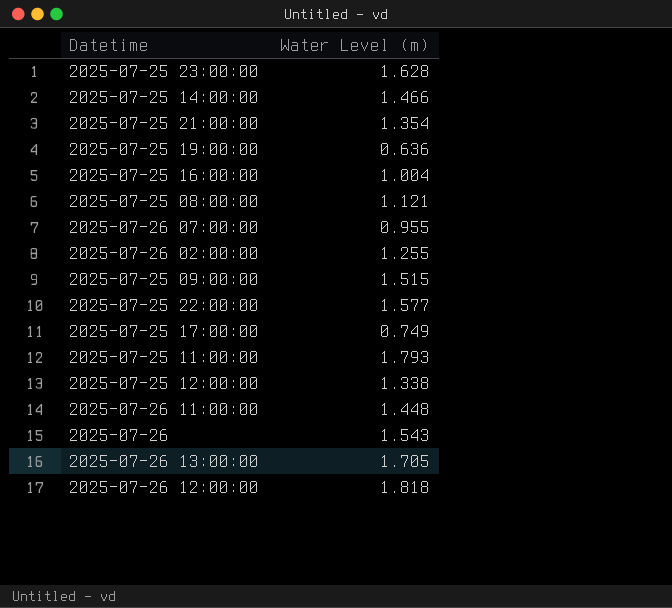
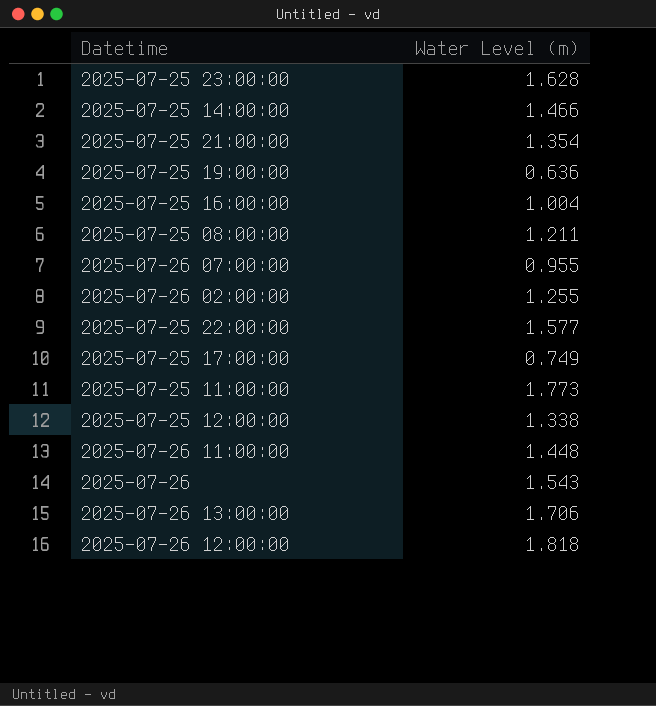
row 2025-07-25 09:00:00: 1.515 -> none
2025-07-25 08:00:00 | Water Level (m): 1.121 -> 1.211
2025-07-25 11:00:00 | Water Level (m): 1.793 -> 1.773
2025-07-26 13:00:00 | Water Level (m): 1.705 -> 1.706

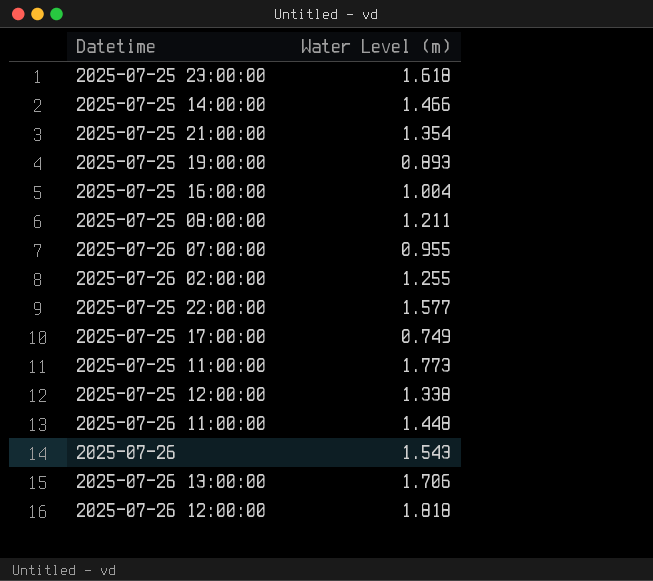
2025-07-25 23:00:00 | Water Level (m): 1.628 -> 1.618
2025-07-25 19:00:00 | Water Level (m): 0.636 -> 0.893

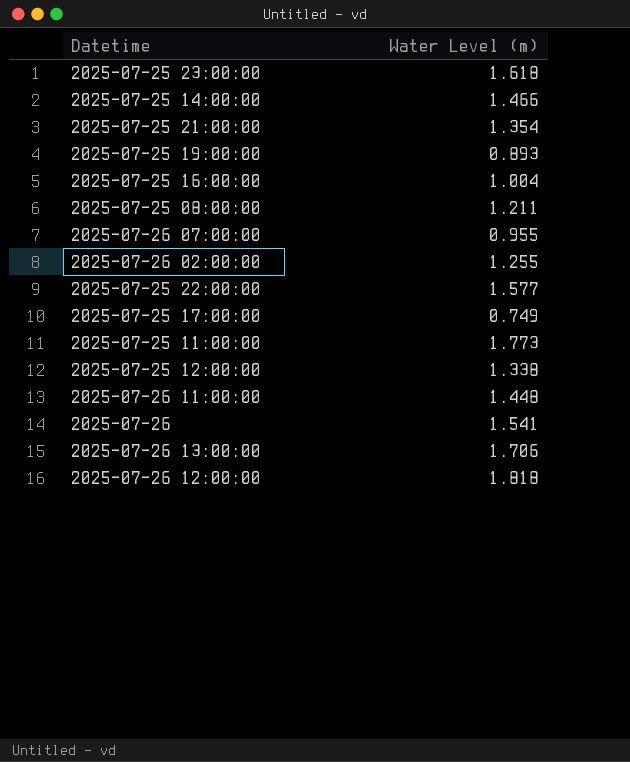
2025-07-26 | Water Level (m): 1.543 -> 1.541

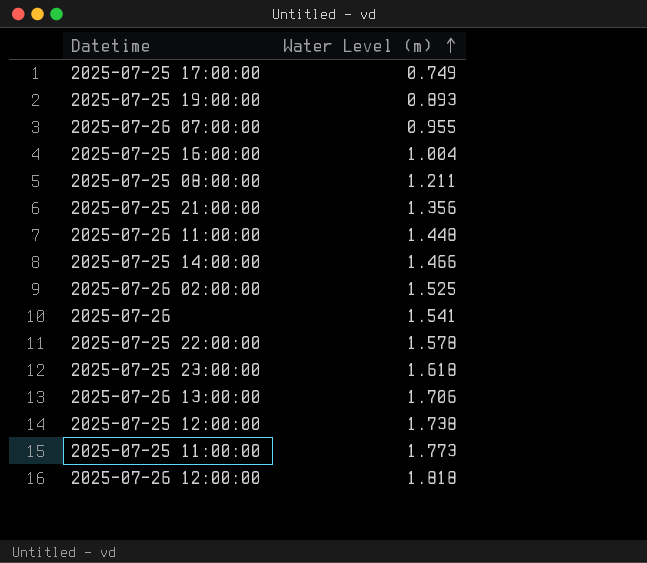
row order: none -> Water Level (m) ascending
2025-07-25 21:00:00 | Water Level (m): 1.354 -> 1.356
2025-07-26 02:00:00 | Water Level (m): 1.255 -> 1.525
2025-07-25 22:00:00 | Water Level (m): 1.577 -> 1.578
2025-07-25 12:00:00 | Water Level (m): 1.338 -> 1.738

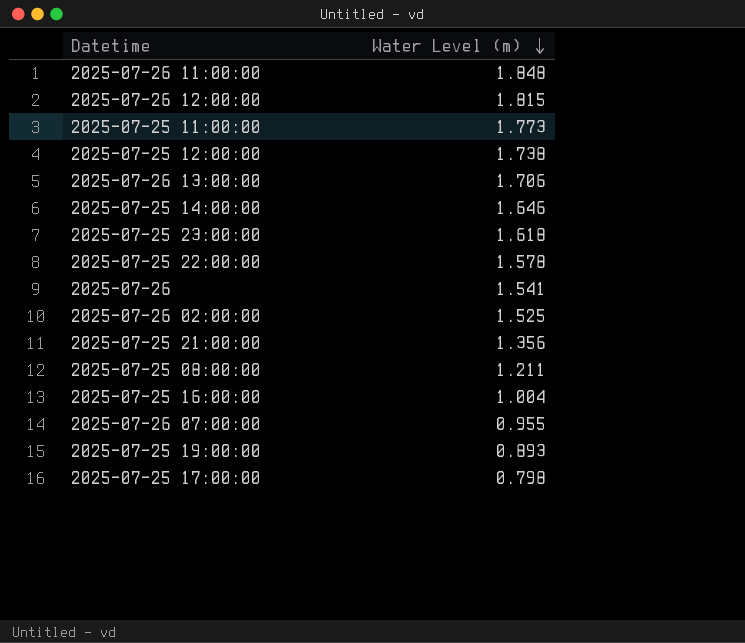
row order: Water Level (m) ascending -> Water Level (m) descending
2025-07-26 11:00:00 | Water Level (m): 1.448 -> 1.848
2025-07-26 12:00:00 | Water Level (m): 1.818 -> 1.815
2025-07-25 14:00:00 | Water Level (m): 1.466 -> 1.646
2025-07-25 17:00:00 | Water Level (m): 0.749 -> 0.798

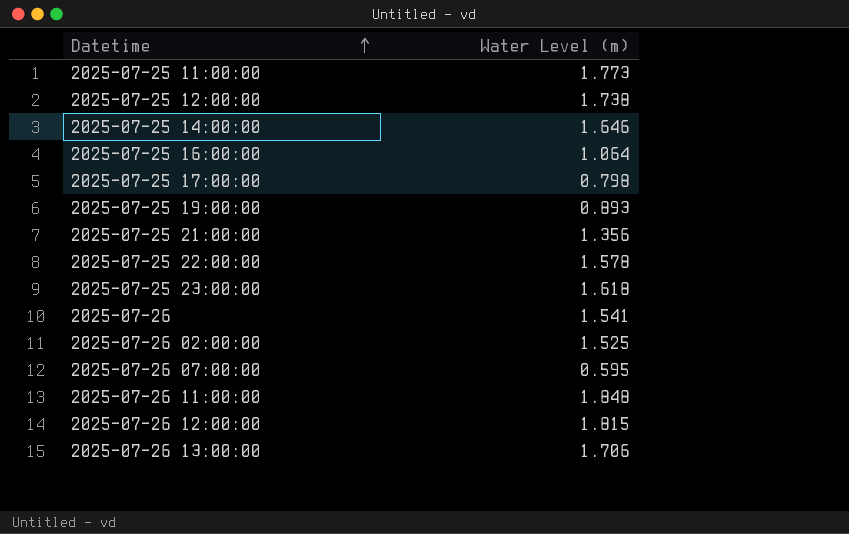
row order: Water Level (m) descending -> Datetime ascending
row 2025-07-25 08:00:00: 1.211 -> none
2025-07-25 16:00:00 | Water Level (m): 1.004 -> 1.064
2025-07-26 07:00:00 | Water Level (m): 0.955 -> 0.595

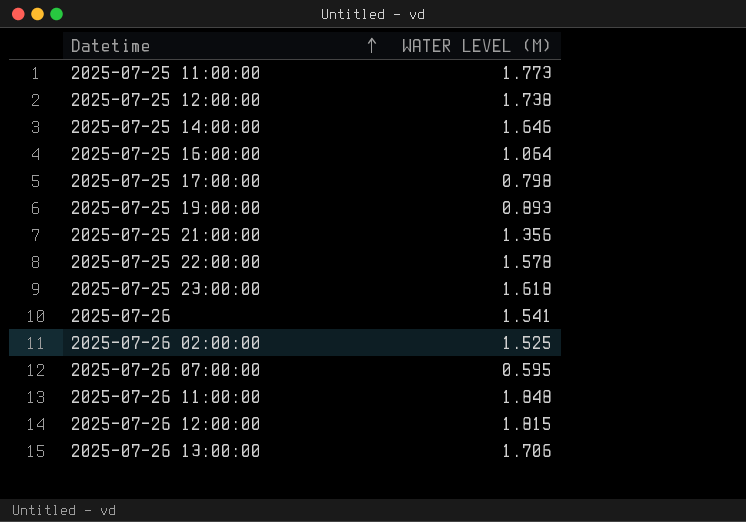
column name: Water Level (m) -> WATER LEVEL (M)

